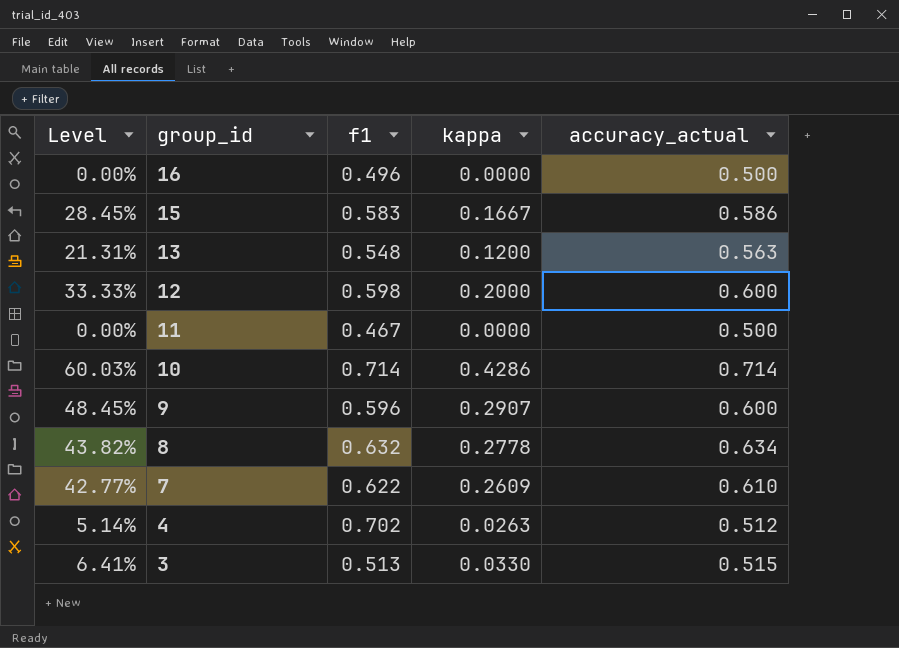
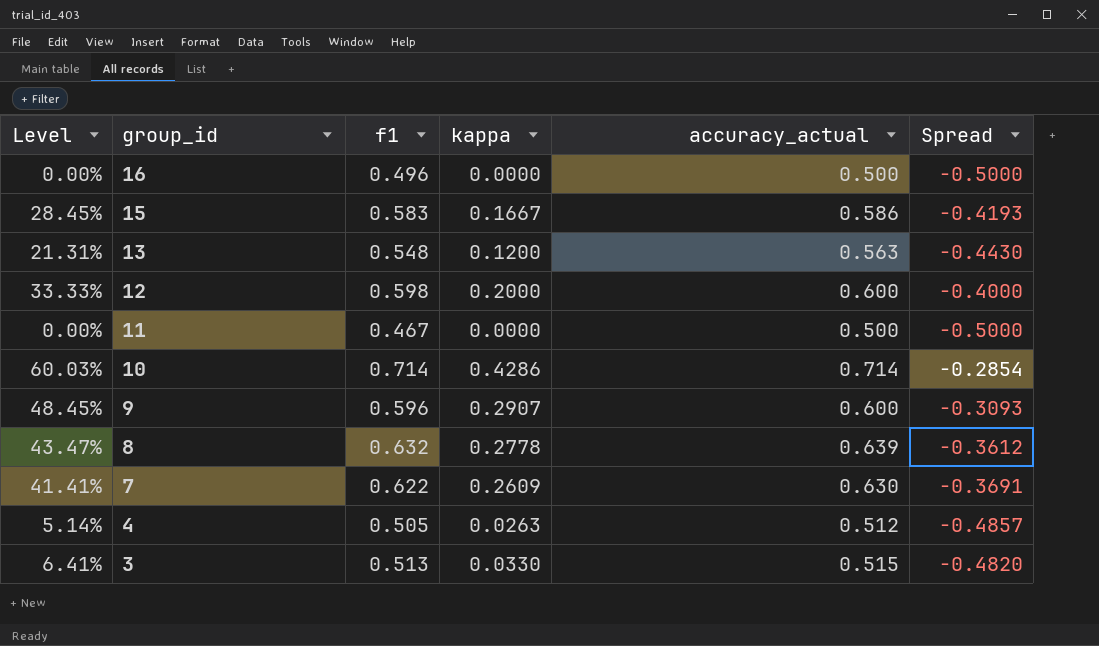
column Spread | formula: none -> [kappa] - [accuracy_actual]
8 | Level: 43.82% -> 43.47%
8 | accuracy_actual: 0.634 -> 0.639
7 | Level: 42.77% -> 41.41%
7 | accuracy_actual: 0.610 -> 0.630
4 | f1: 0.702 -> 0.505

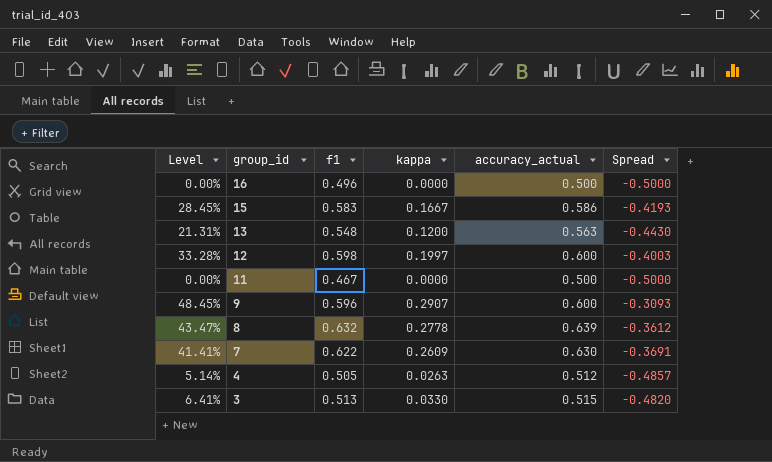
row 10: 60.03% | 0.714 | 0.4286 | 0.714 | -0.2854 -> none
12 | Level: 33.33% -> 33.28%
12 | kappa: 0.2000 -> 0.1997
12 | Spread: -0.4000 -> -0.4003

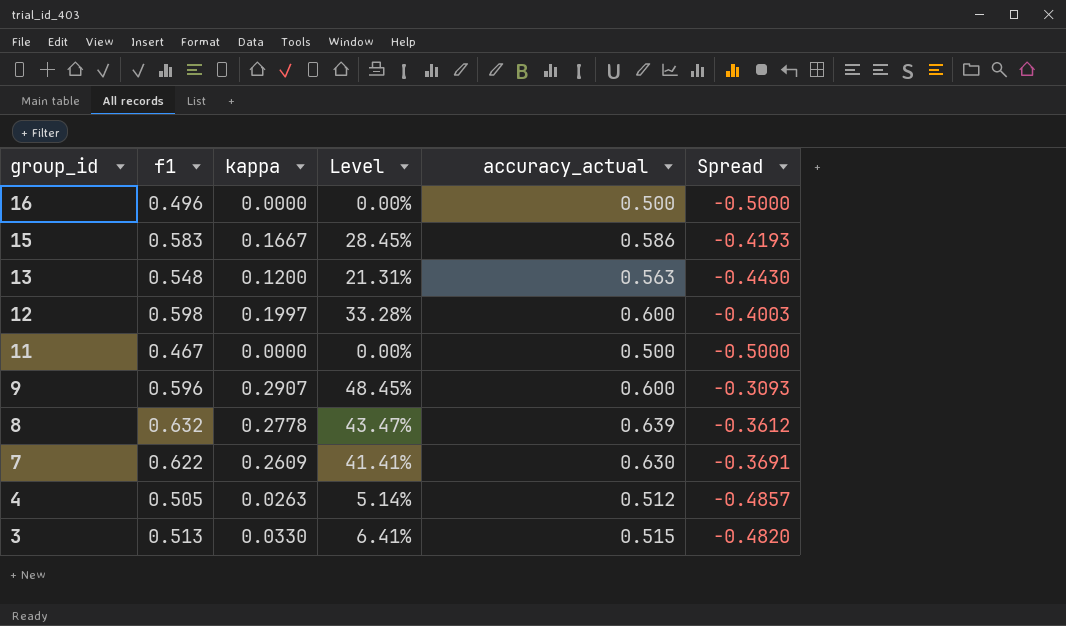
column Level | position: 1 -> 4

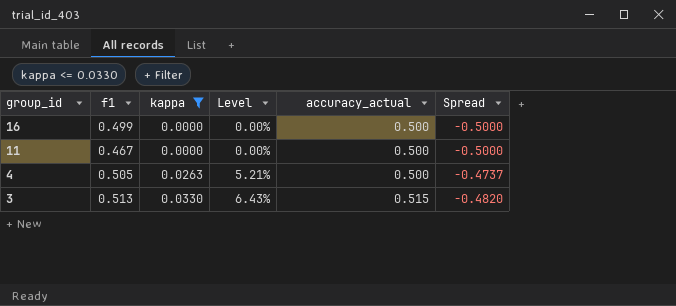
filter: none -> kappa <= 0.0330
column Level | formula: [kappa] / [accuracy_actual] -> [kappa] / [f1]
16 | f1: 0.496 -> 0.499
4 | accuracy_actual: 0.512 -> 0.500
4 | Spread: -0.4857 -> -0.4737

